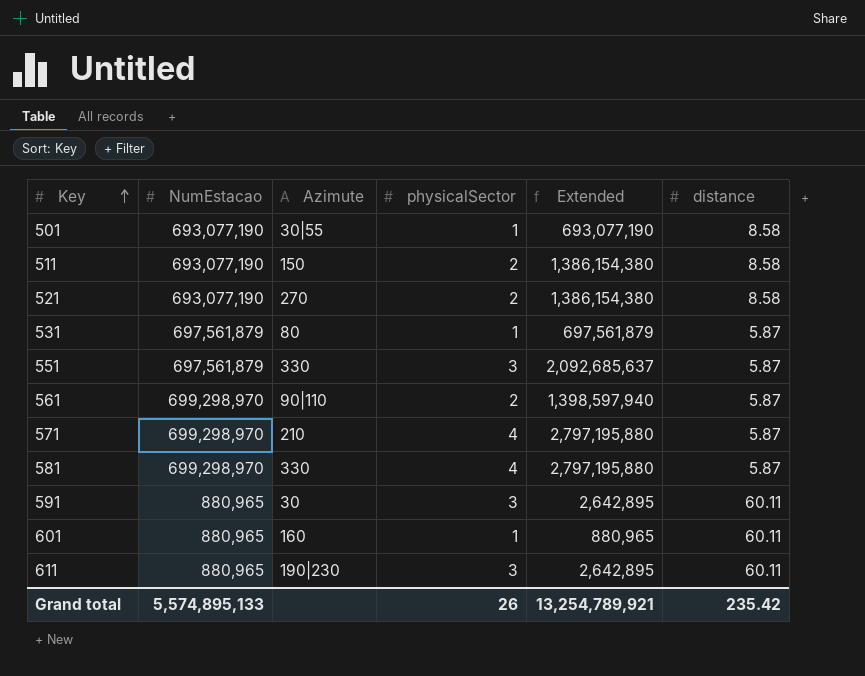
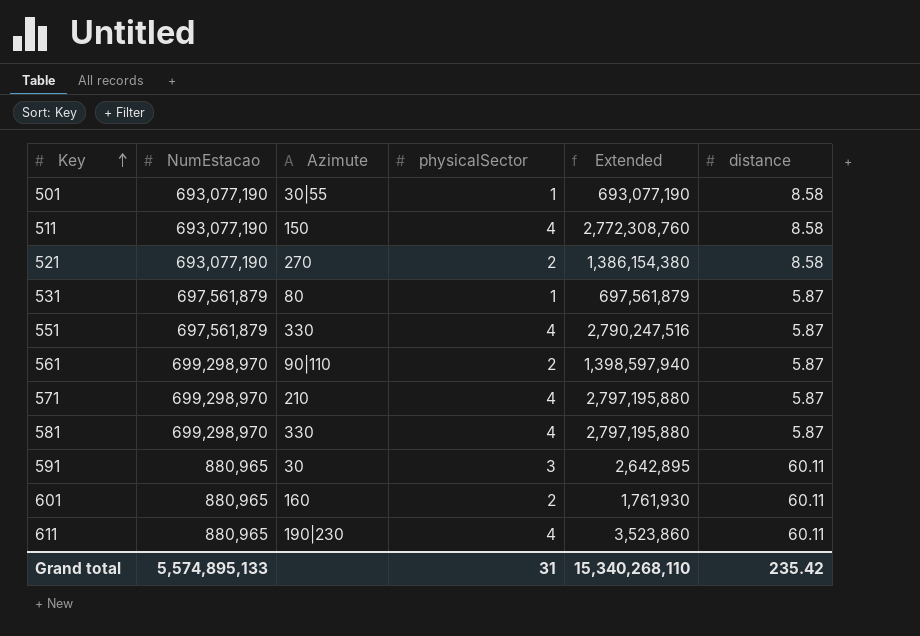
511 | physicalSector: 2 -> 4
511 | Extended: 1,386,154,380 -> 2,772,308,760
551 | physicalSector: 3 -> 4
551 | Extended: 2,092,685,637 -> 2,790,247,516
601 | physicalSector: 1 -> 2
601 | Extended: 880,965 -> 1,761,930
611 | physicalSector: 3 -> 4
611 | Extended: 2,642,895 -> 3,523,860
Grand total | physicalSector: 26 -> 31
Grand total | Extended: 13,254,789,921 -> 15,340,268,110

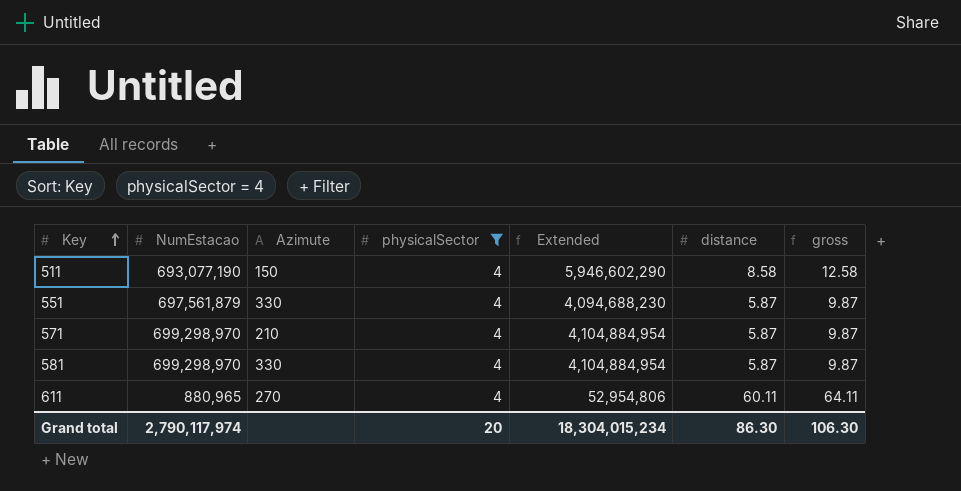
filter: none -> physicalSector = 4
column Extended | formula: [NumEstacao] * [physicalSector] -> [NumEstacao] * [distance]
column gross | formula: none -> [physicalSector] + [distance]
611 | Azimute: 190|230 -> 270
Grand total | NumEstacao: 5,574,895,133 -> 2,790,117,974
Grand total | physicalSector: 31 -> 20
Grand total | Extended: 15,340,268,110 -> 18,304,015,234
Grand total | distance: 235.42 -> 86.30

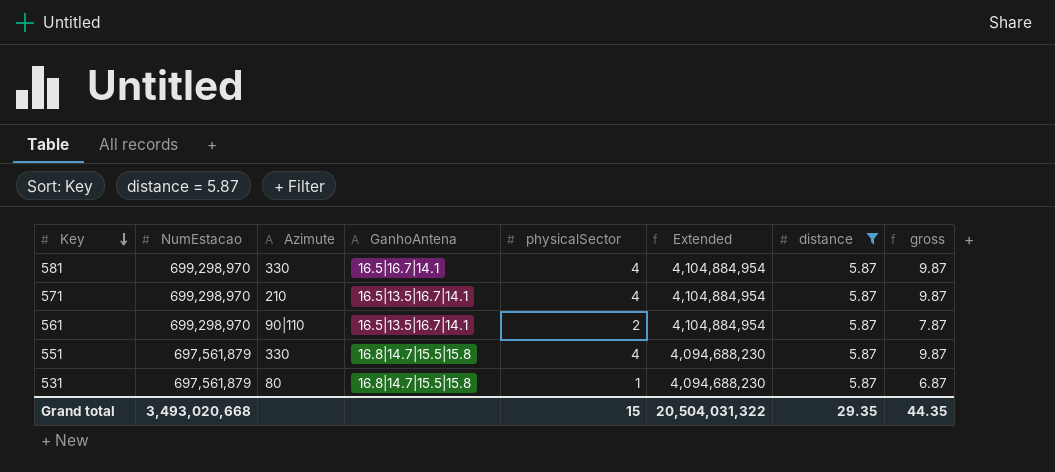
filter: physicalSector = 4 -> distance = 5.87
row order: Key ascending -> Key descending
column GanhoAntena | position: none -> 4
Grand total | NumEstacao: 2,790,117,974 -> 3,493,020,668
Grand total | physicalSector: 20 -> 15
Grand total | Extended: 18,304,015,234 -> 20,504,031,322
Grand total | distance: 86.30 -> 29.35
Grand total | gross: 106.30 -> 44.35

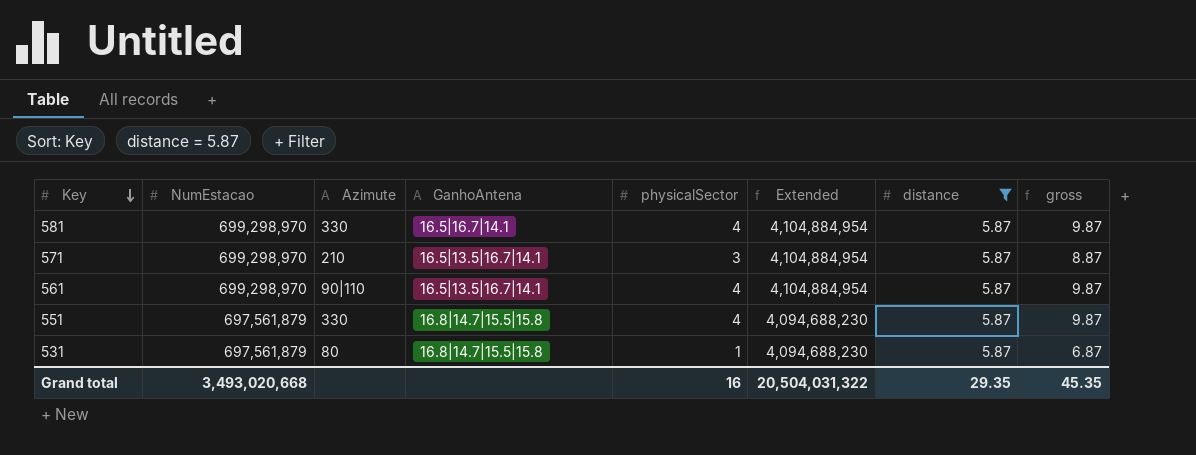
571 | physicalSector: 4 -> 3
571 | gross: 9.87 -> 8.87
561 | physicalSector: 2 -> 4
561 | gross: 7.87 -> 9.87
Grand total | physicalSector: 15 -> 16
Grand total | gross: 44.35 -> 45.35

